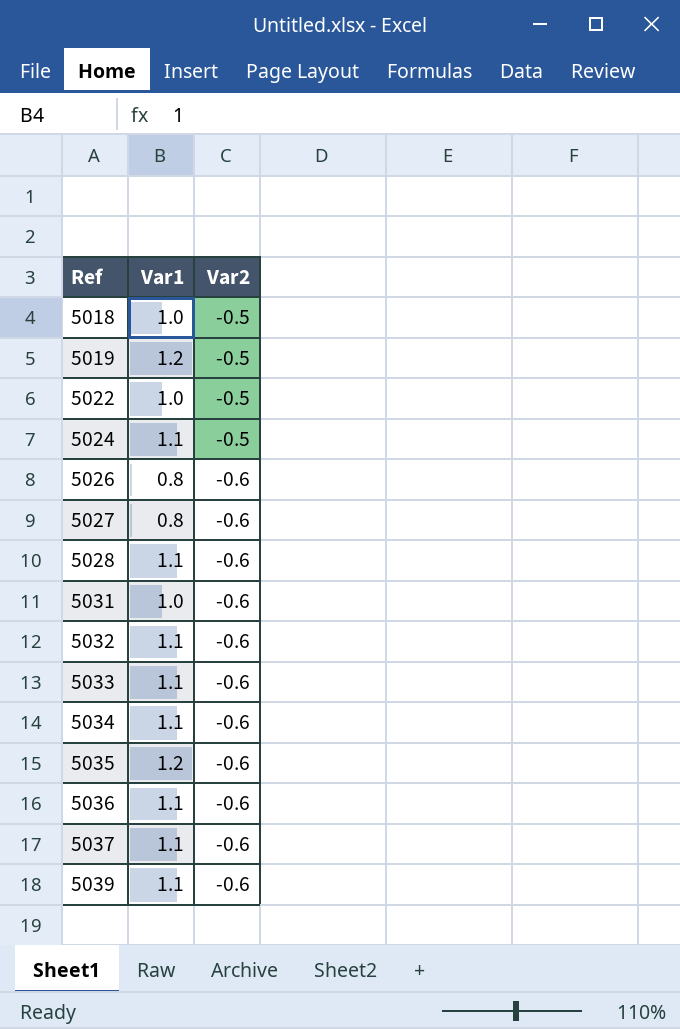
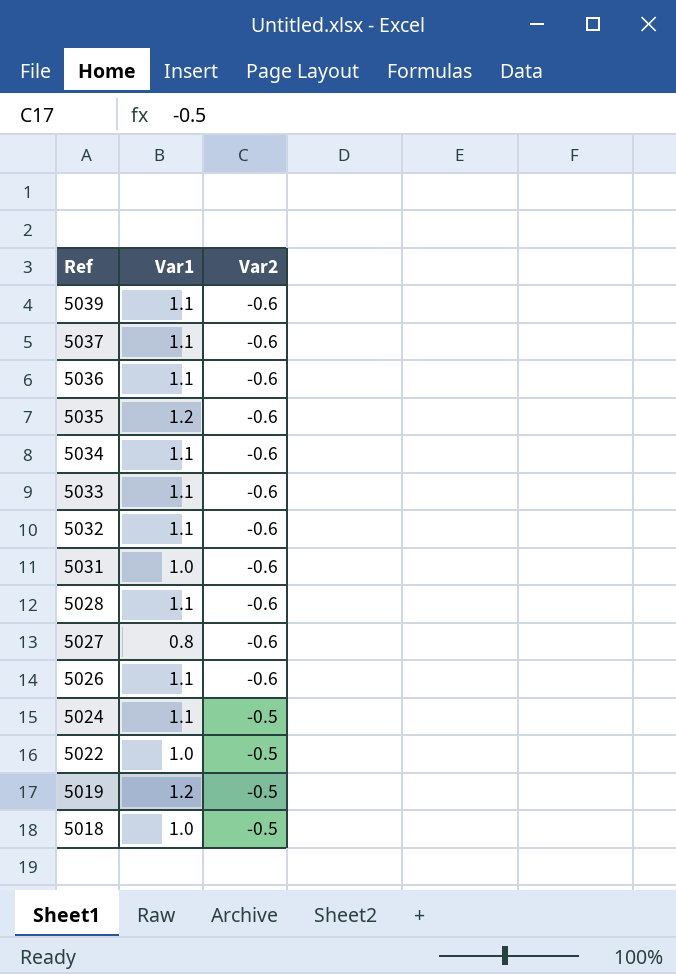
row order: Ref ascending -> Ref descending
5026 | Var1: 0.8 -> 1.1

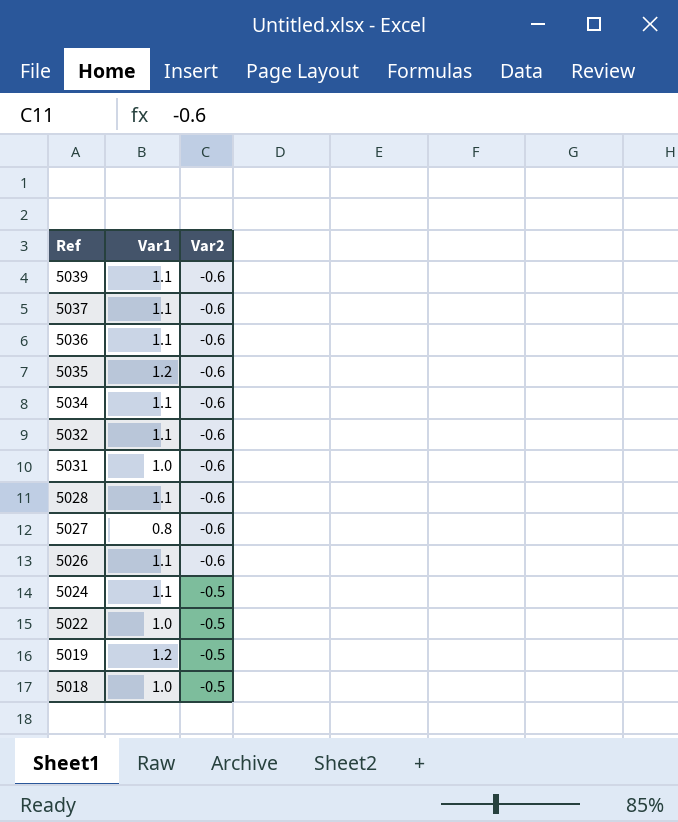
row 5033: 1.1 | -0.6 -> none

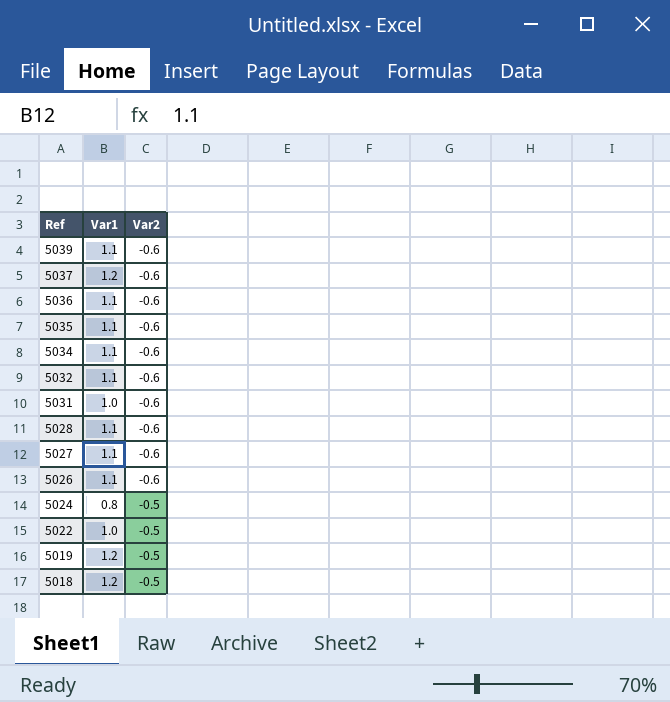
5037 | Var1: 1.1 -> 1.2
5035 | Var1: 1.2 -> 1.1
5027 | Var1: 0.8 -> 1.1
5024 | Var1: 1.1 -> 0.8
5018 | Var1: 1.0 -> 1.2

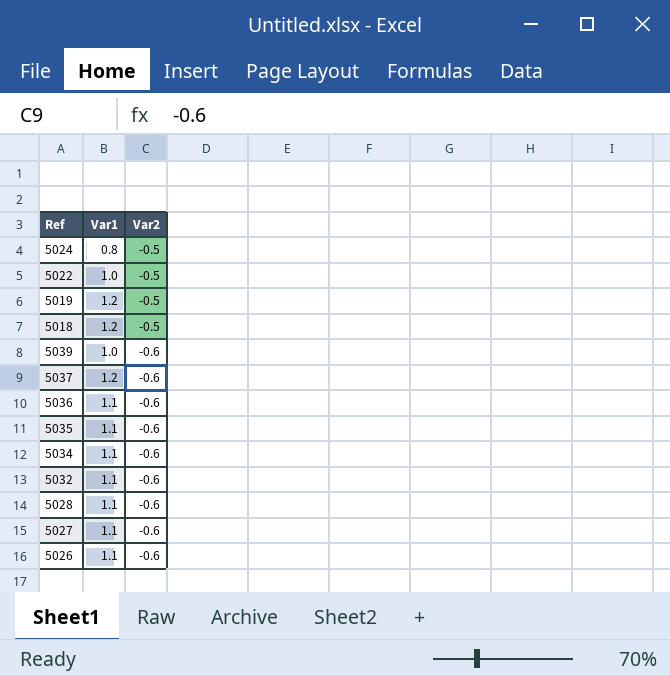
row order: Ref descending -> Var2 descending
row 5031: 1.0 | -0.6 -> none
5039 | Var1: 1.1 -> 1.0

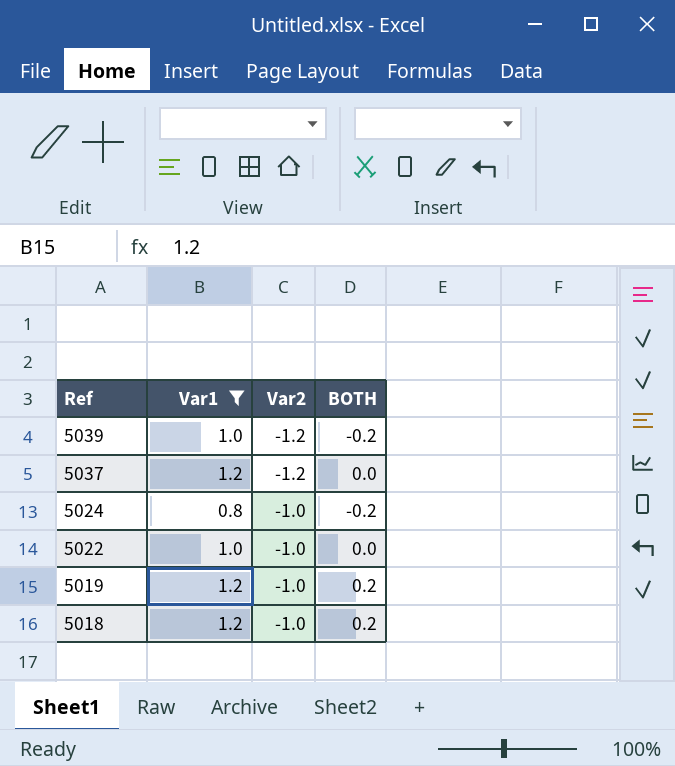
filter: none -> Var1 != 1.1
row order: Var2 descending -> Ref descending
column BOTH | formula: none -> [Var1] + [Var2]
5039 | Var2: -0.6 -> -1.2
5037 | Var2: -0.6 -> -1.2
5024 | Var2: -0.5 -> -1.0
5022 | Var2: -0.5 -> -1.0
5019 | Var2: -0.5 -> -1.0
5018 | Var2: -0.5 -> -1.0

